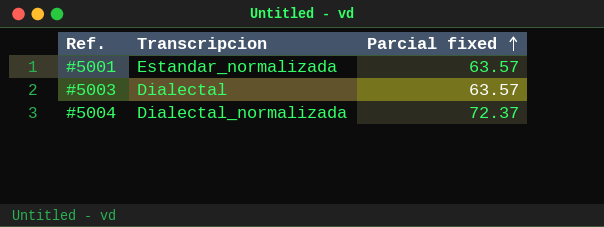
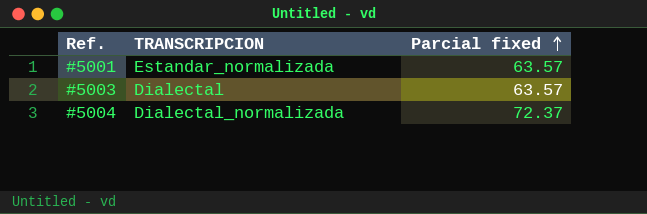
column name: Transcripcion -> TRANSCRIPCION

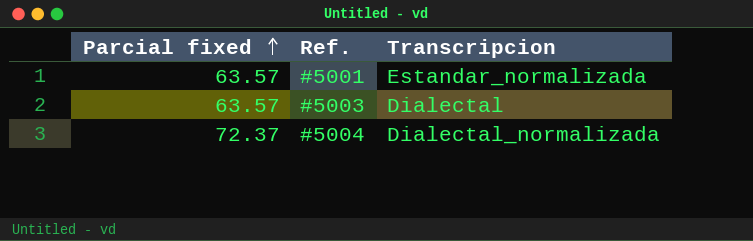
column Parcial fixed | position: 3 -> 1
column name: TRANSCRIPCION -> Transcripcion

